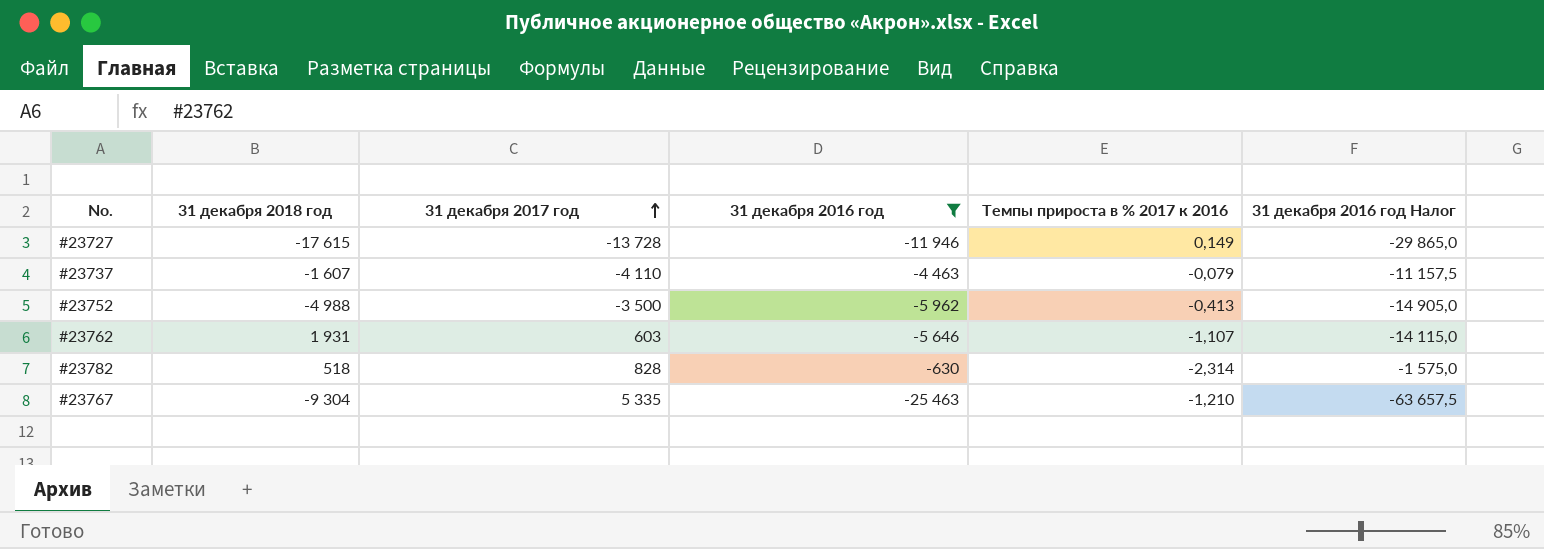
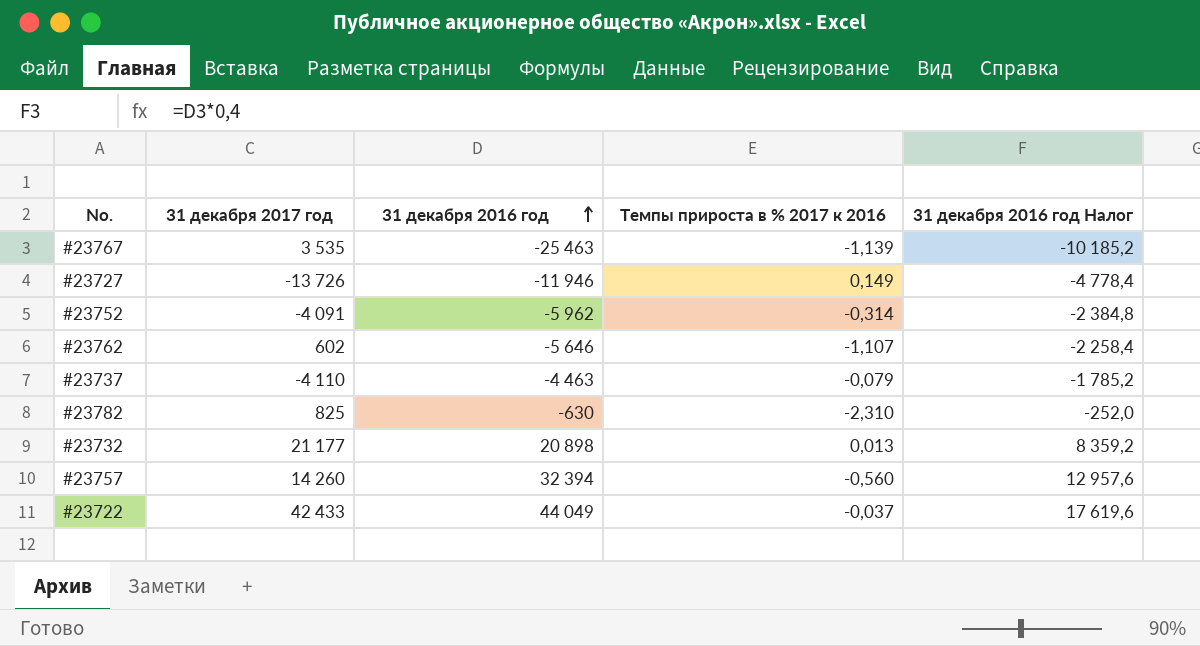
filter: 31 декабря 2016 год <= -630 -> none
row order: 31 декабря 2017 год ascending -> 31 декабря 2016 год ascending
column 31 декабря 2018 год | position: 2 -> none
column 31 декабря 2016 год Налог | formula: [31 декабря 2016 год] * 2,5 -> [31 декабря 2016 год] * 0,4
#23767 | 31 декабря 2017 год: 5 335 -> 3 535
#23767 | Темпы прироста в % 2017 к 2016: -1,210 -> -1,139
#23727 | 31 декабря 2017 год: -13 728 -> -13 726
#23752 | 31 декабря 2017 год: -3 500 -> -4 091
#23752 | Темпы прироста в % 2017 к 2016: -0,413 -> -0,314
#23762 | 31 декабря 2017 год: 603 -> 602
#23782 | 31 декабря 2017 год: 828 -> 825
#23782 | Темпы прироста в % 2017 к 2016: -2,314 -> -2,310

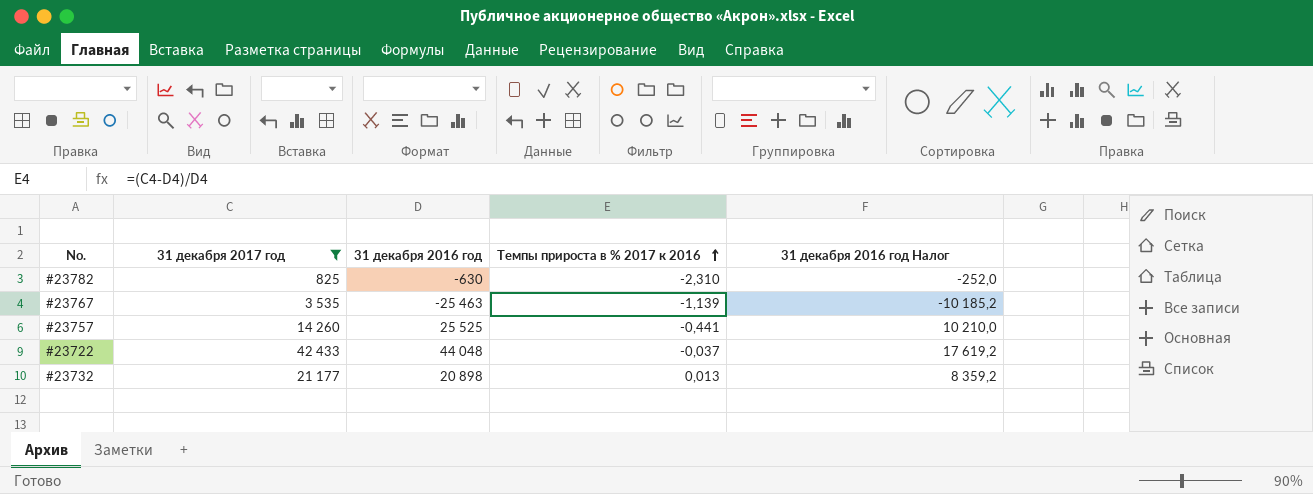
filter: none -> 31 декабря 2017 год >= 825
row order: 31 декабря 2016 год ascending -> Темпы прироста в % 2017 к 2016 ascending
#23757 | 31 декабря 2016 год: 32 394 -> 25 525
#23757 | Темпы прироста в % 2017 к 2016: -0,560 -> -0,441
#23757 | 31 декабря 2016 год Налог: 12 957,6 -> 10 210,0
#23722 | 31 декабря 2016 год: 44 049 -> 44 048
#23722 | 31 декабря 2016 год Налог: 17 619,6 -> 17 619,2

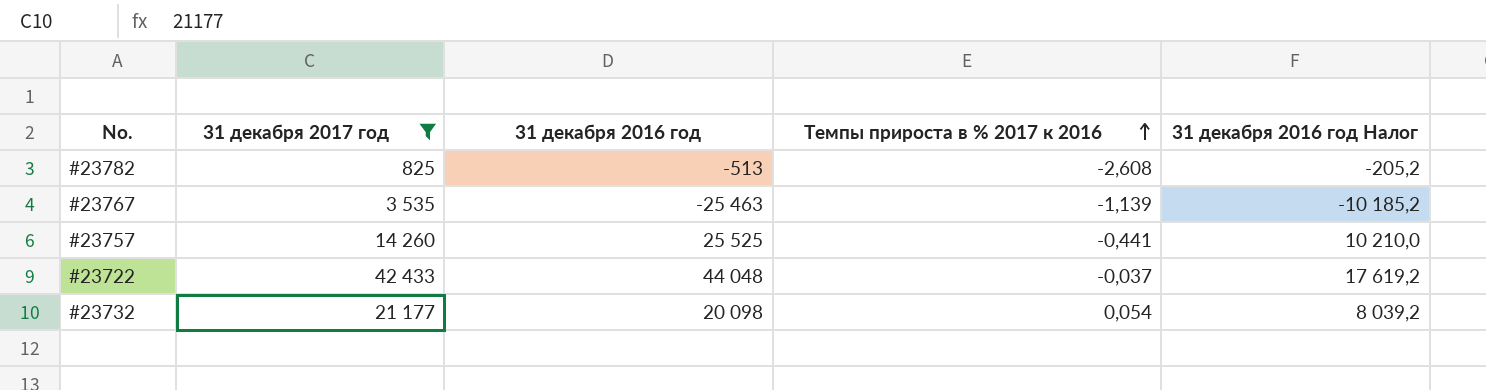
#23782 | 31 декабря 2016 год: -630 -> -513
#23782 | Темпы прироста в % 2017 к 2016: -2,310 -> -2,608
#23782 | 31 декабря 2016 год Налог: -252,0 -> -205,2
#23732 | 31 декабря 2016 год: 20 898 -> 20 098
#23732 | Темпы прироста в % 2017 к 2016: 0,013 -> 0,054
#23732 | 31 декабря 2016 год Налог: 8 359,2 -> 8 039,2

